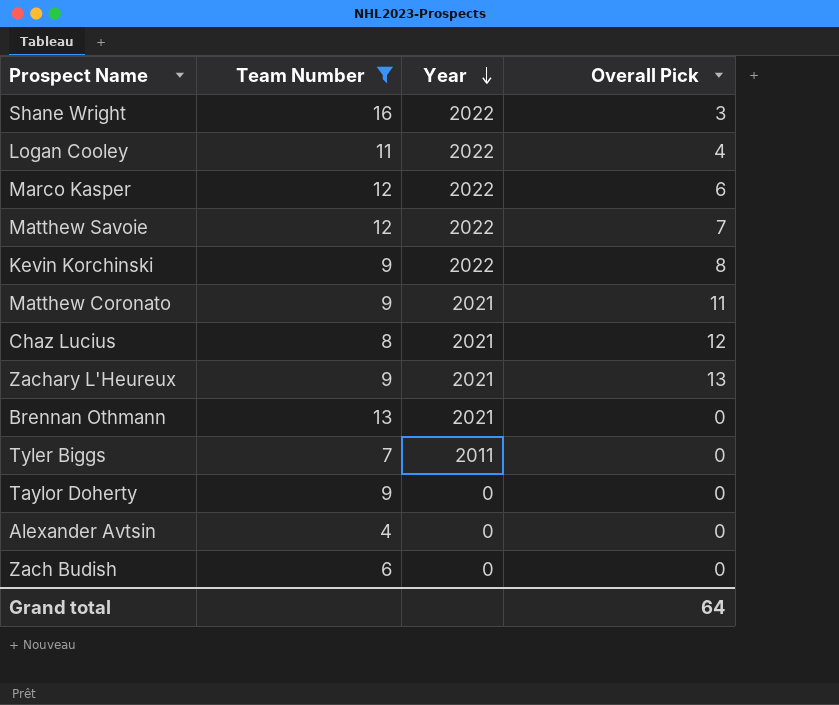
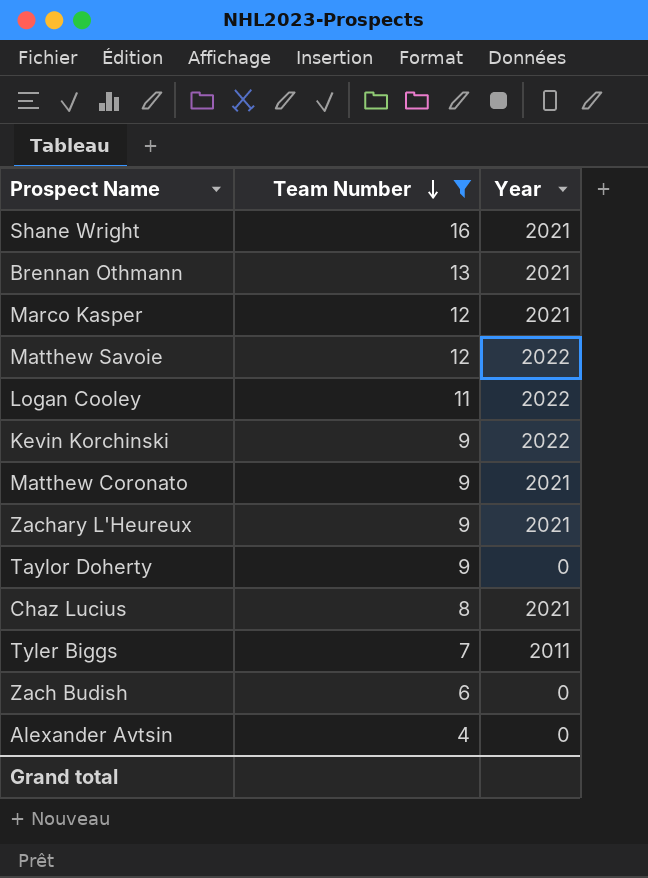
row order: Year descending -> Team Number descending
column Overall Pick | position: 4 -> none
Shane Wright | Year: 2022 -> 2021
Marco Kasper | Year: 2022 -> 2021

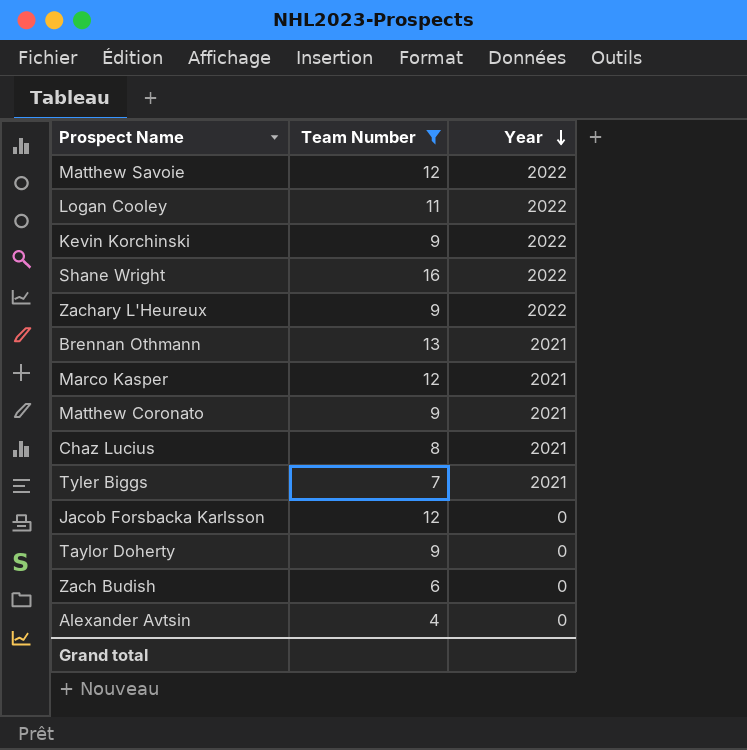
row order: Team Number descending -> Year descending
Shane Wright | Year: 2021 -> 2022
Zachary L'Heureux | Year: 2021 -> 2022
Tyler Biggs | Year: 2011 -> 2021
row Jacob Forsbacka Karlsson: none -> 12 | 0

